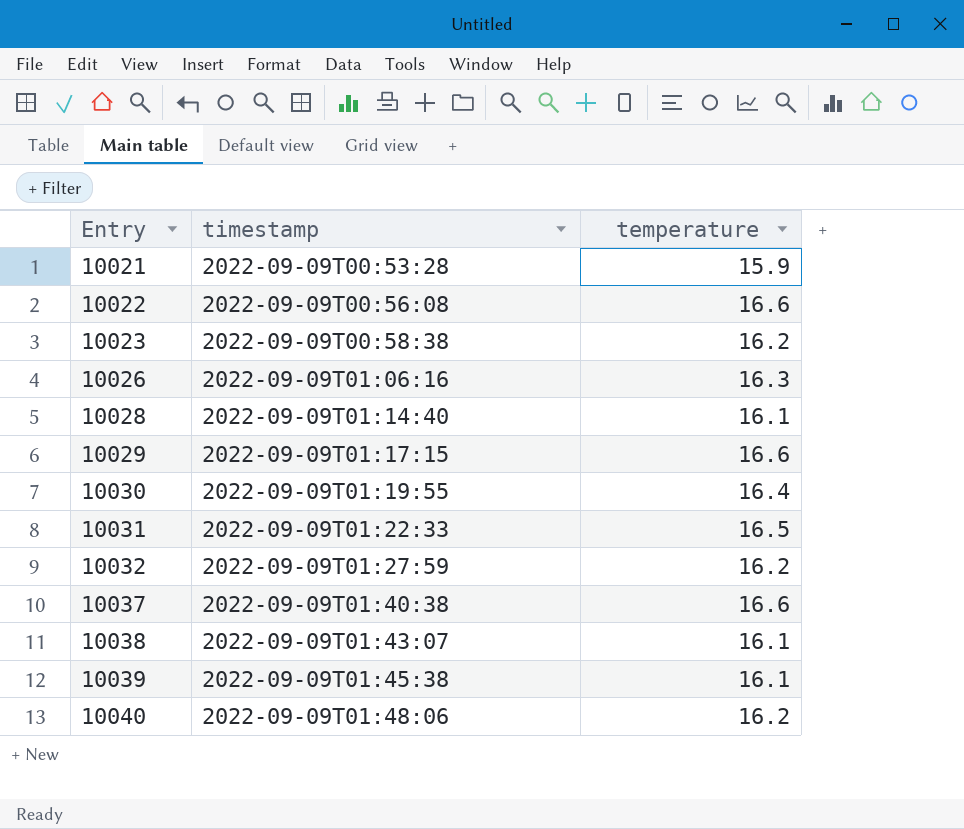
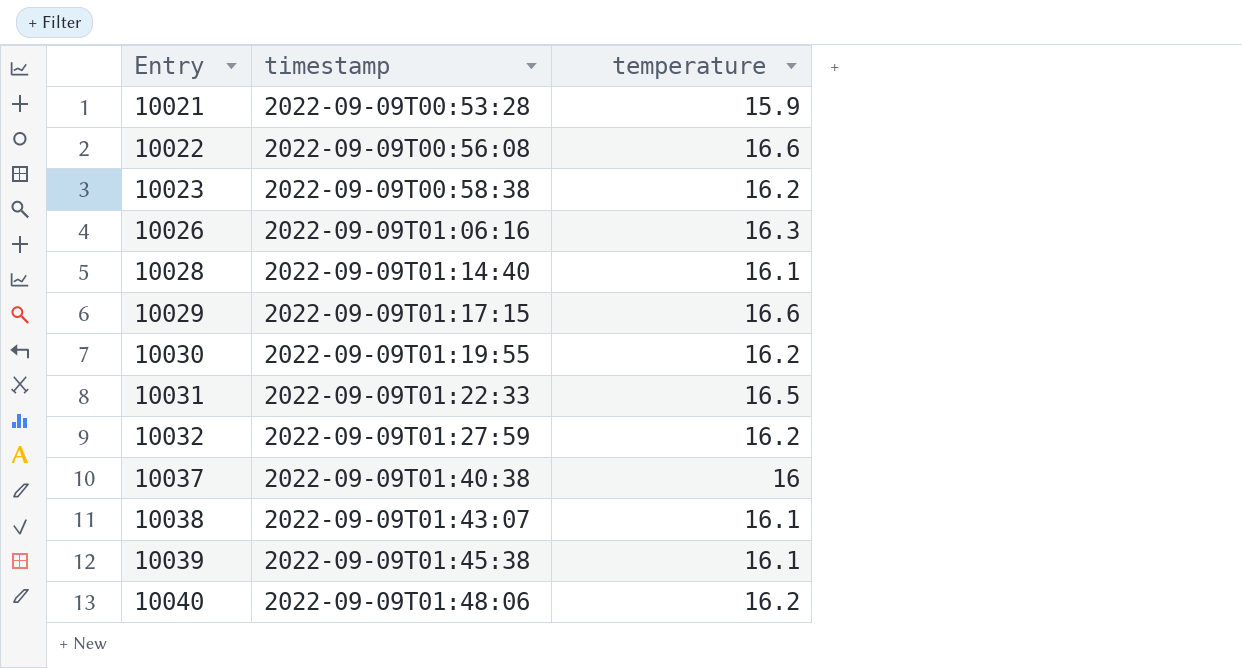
10030 | temperature: 16.4 -> 16.2
10037 | temperature: 16.6 -> 16

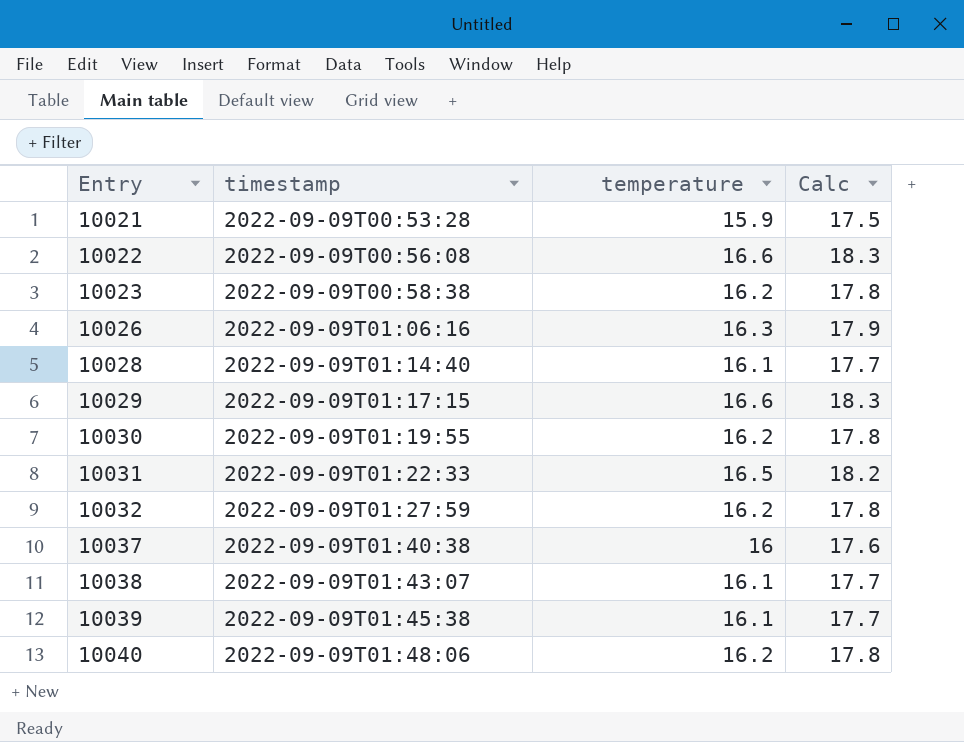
column Calc | formula: none -> [temperature] * 1.1

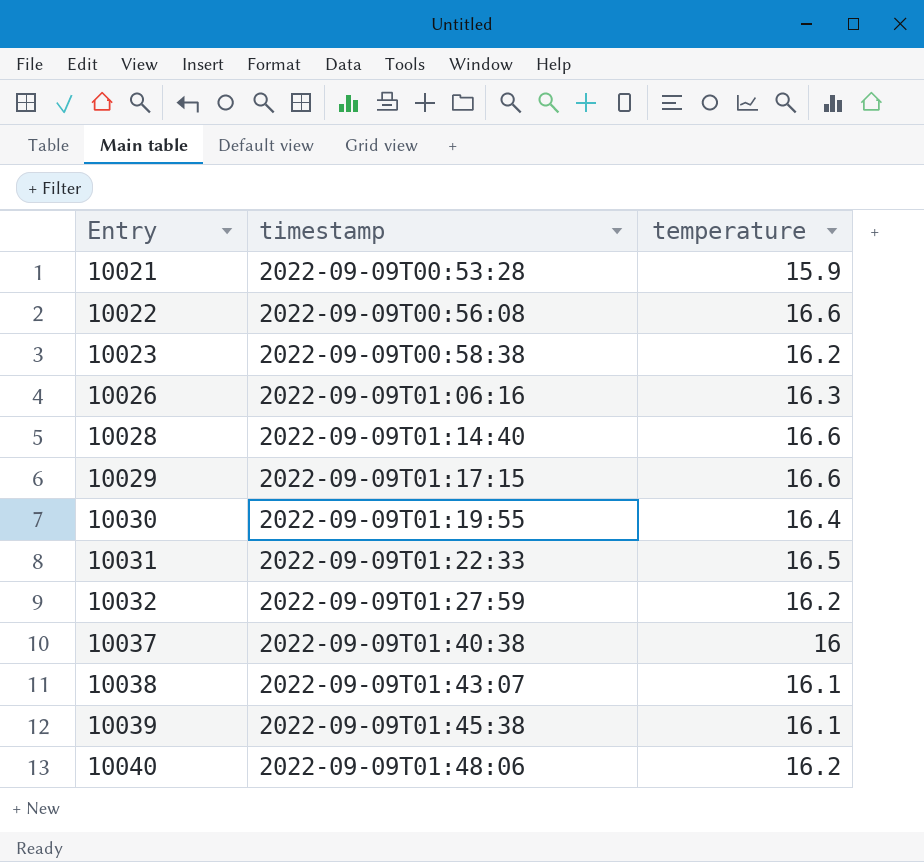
column Calc | formula: [temperature] * 1.1 -> none
10028 | temperature: 16.1 -> 16.6
10030 | temperature: 16.2 -> 16.4

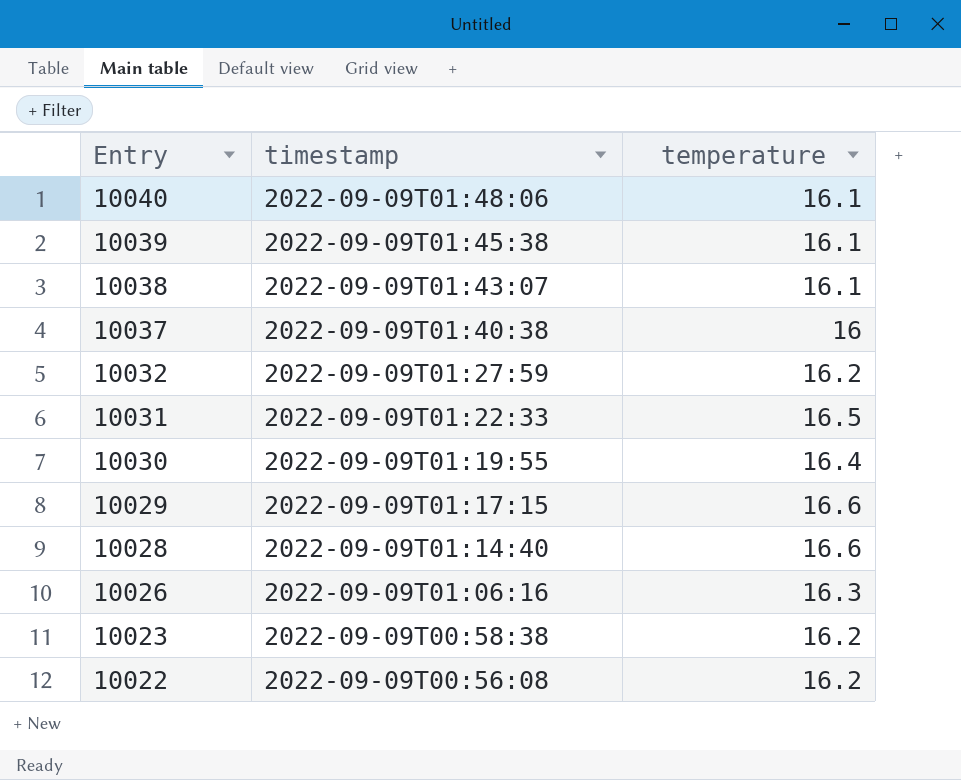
row order: Entry ascending -> Entry descending
row 10021: 2022-09-09T00:53:28 | 15.9 -> none
10040 | temperature: 16.2 -> 16.1
10022 | temperature: 16.6 -> 16.2

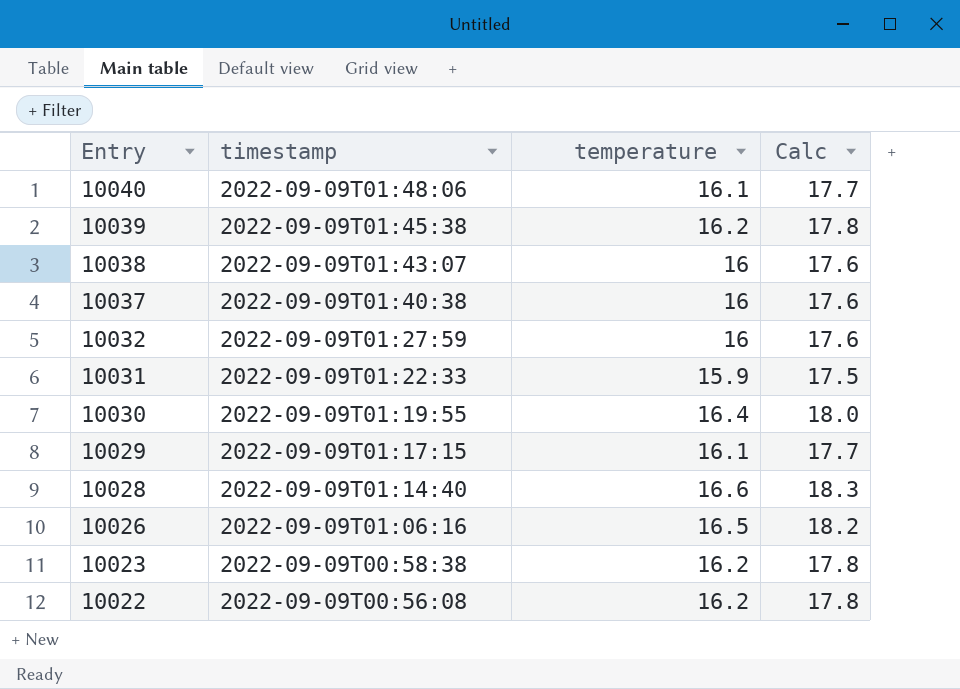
column Calc | formula: none -> [temperature] * 1.1
10039 | temperature: 16.1 -> 16.2
10038 | temperature: 16.1 -> 16
10032 | temperature: 16.2 -> 16
10031 | temperature: 16.5 -> 15.9
10029 | temperature: 16.6 -> 16.1
10026 | temperature: 16.3 -> 16.5

